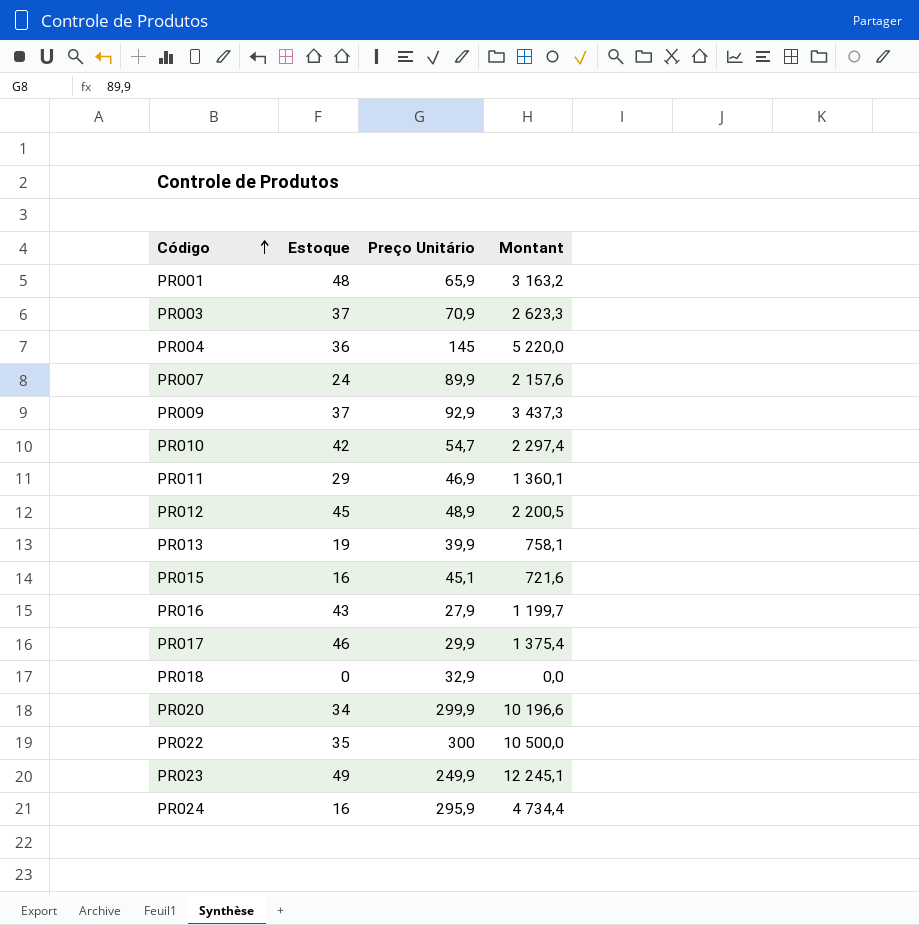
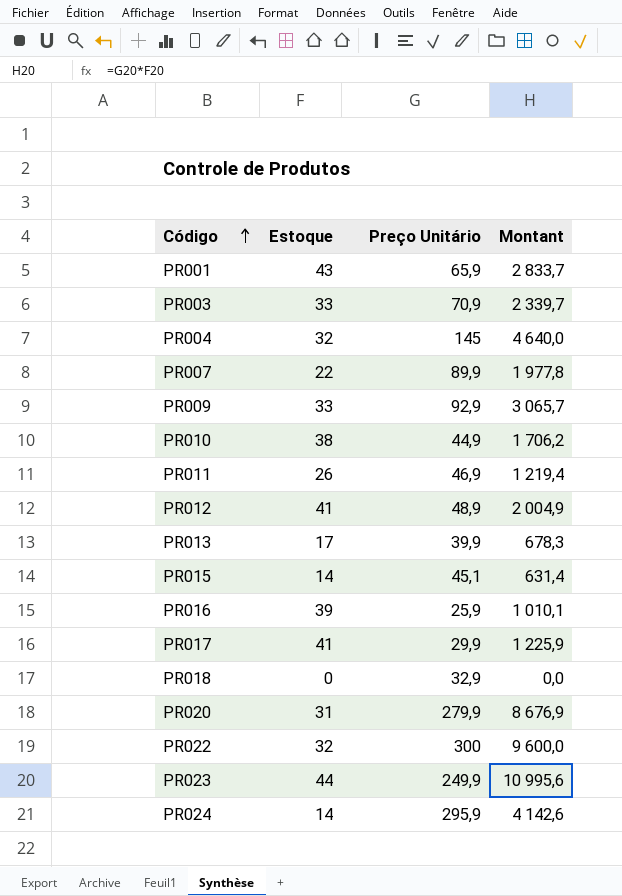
PR001 | Estoque: 48 -> 43
PR001 | Montant: 3 163,2 -> 2 833,7
PR003 | Estoque: 37 -> 33
PR003 | Montant: 2 623,3 -> 2 339,7
PR004 | Estoque: 36 -> 32
PR004 | Montant: 5 220,0 -> 4 640,0
PR007 | Estoque: 24 -> 22
PR007 | Montant: 2 157,6 -> 1 977,8
PR009 | Estoque: 37 -> 33
PR009 | Montant: 3 437,3 -> 3 065,7
PR010 | Estoque: 42 -> 38
PR010 | Preço Unitário: 54,7 -> 44,9
PR010 | Montant: 2 297,4 -> 1 706,2
PR011 | Estoque: 29 -> 26
PR011 | Montant: 1 360,1 -> 1 219,4
PR012 | Estoque: 45 -> 41
PR012 | Montant: 2 200,5 -> 2 004,9
PR013 | Estoque: 19 -> 17
PR013 | Montant: 758,1 -> 678,3
PR015 | Estoque: 16 -> 14
PR015 | Montant: 721,6 -> 631,4
PR016 | Estoque: 43 -> 39
PR016 | Preço Unitário: 27,9 -> 25,9
PR016 | Montant: 1 199,7 -> 1 010,1
PR017 | Estoque: 46 -> 41
PR017 | Montant: 1 375,4 -> 1 225,9
PR020 | Estoque: 34 -> 31
PR020 | Preço Unitário: 299,9 -> 279,9
PR020 | Montant: 10 196,6 -> 8 676,9
PR022 | Estoque: 35 -> 32
PR022 | Montant: 10 500,0 -> 9 600,0
PR023 | Estoque: 49 -> 44
PR023 | Montant: 12 245,1 -> 10 995,6
PR024 | Estoque: 16 -> 14
PR024 | Montant: 4 734,4 -> 4 142,6

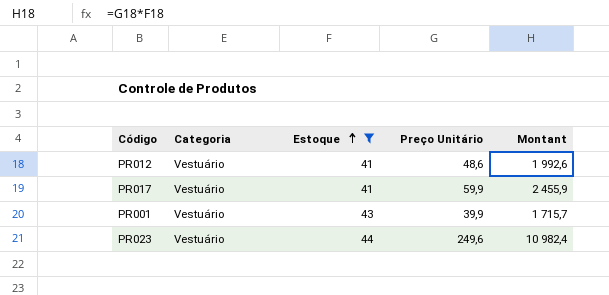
filter: none -> Estoque >= 41
row order: Código ascending -> Estoque ascending
column Categoria | position: none -> 2
PR012 | Preço Unitário: 48,9 -> 48,6
PR012 | Montant: 2 004,9 -> 1 992,6
PR017 | Preço Unitário: 29,9 -> 59,9
PR017 | Montant: 1 225,9 -> 2 455,9
PR001 | Preço Unitário: 65,9 -> 39,9
PR001 | Montant: 2 833,7 -> 1 715,7
PR023 | Preço Unitário: 249,9 -> 249,6
PR023 | Montant: 10 995,6 -> 10 982,4

